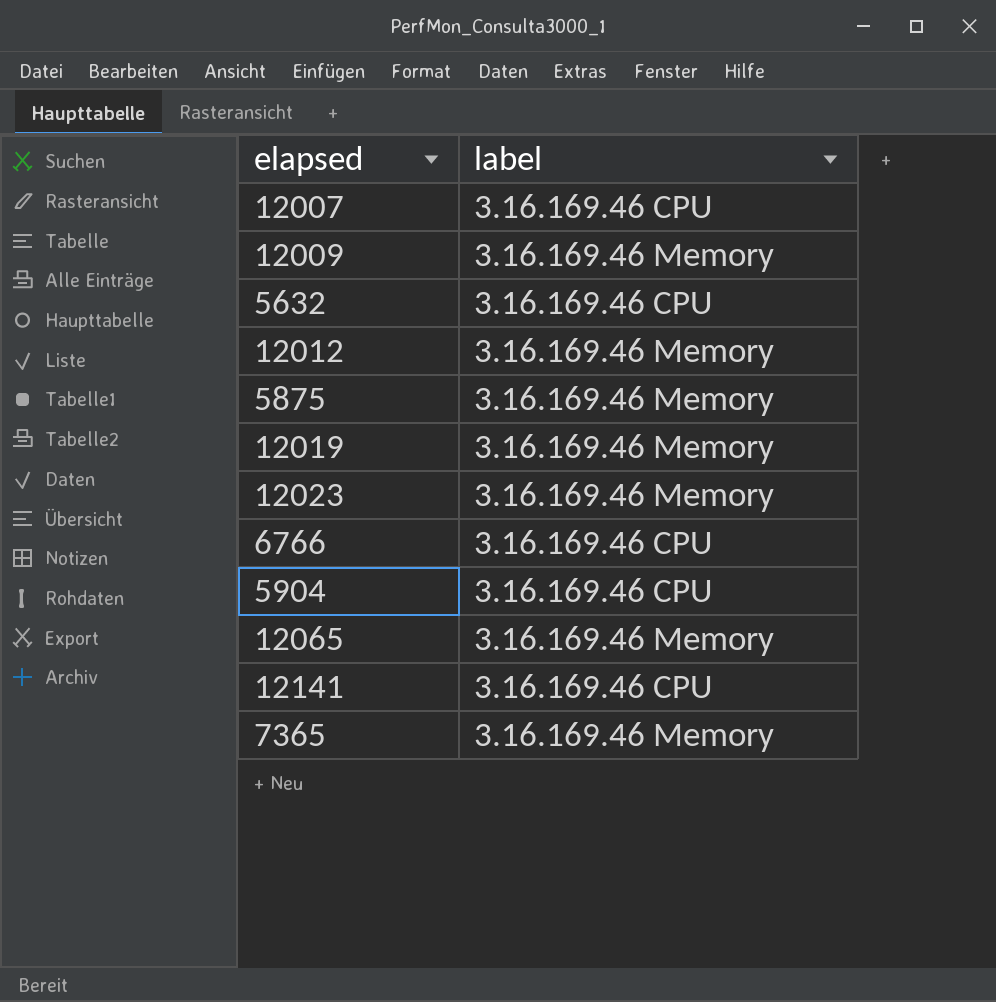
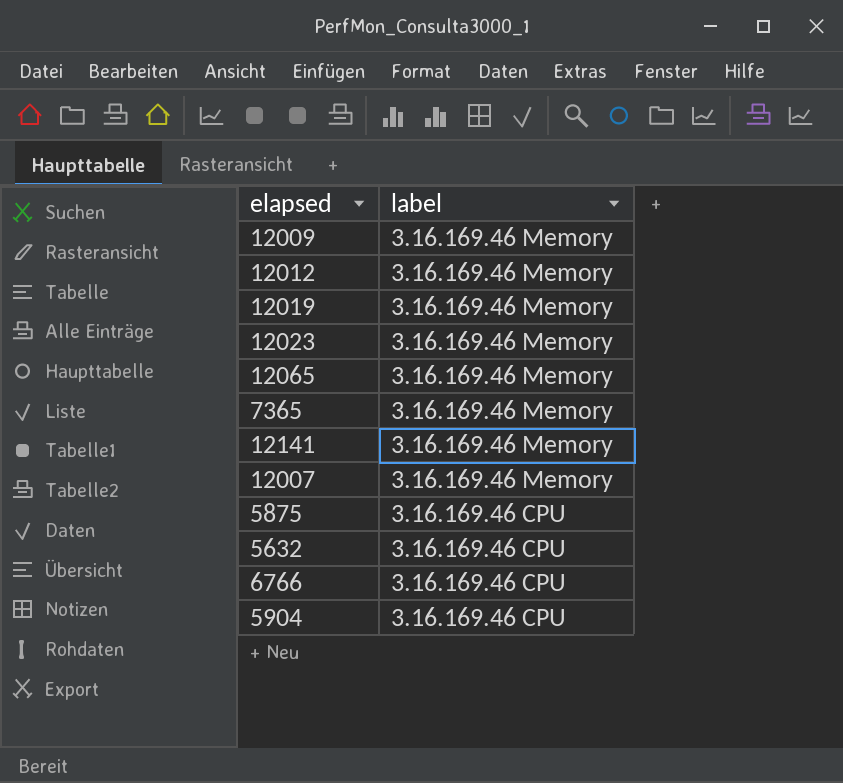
row order: none -> label descending
12141 | label: 3.16.169.46 CPU -> 3.16.169.46 Memory
12007 | label: 3.16.169.46 CPU -> 3.16.169.46 Memory
5875 | label: 3.16.169.46 Memory -> 3.16.169.46 CPU

